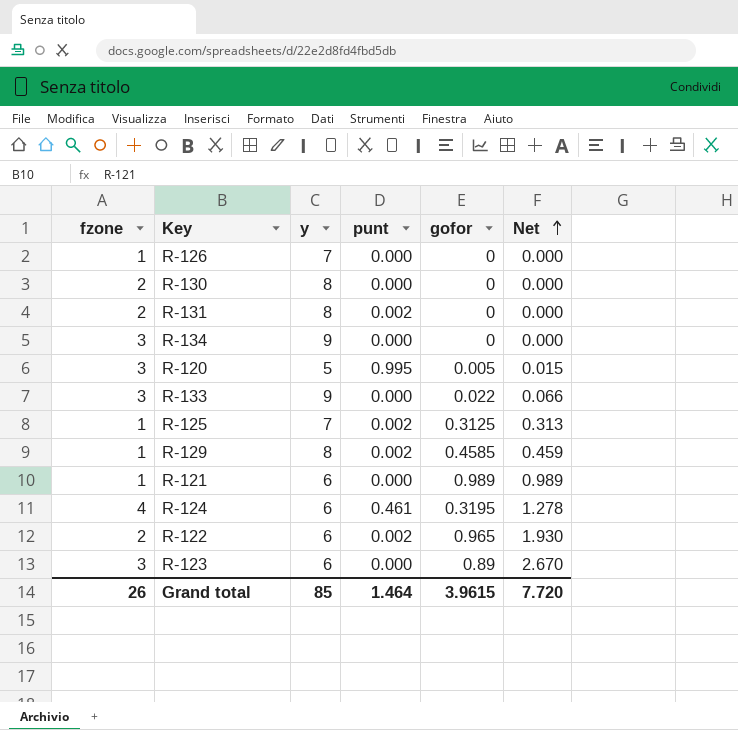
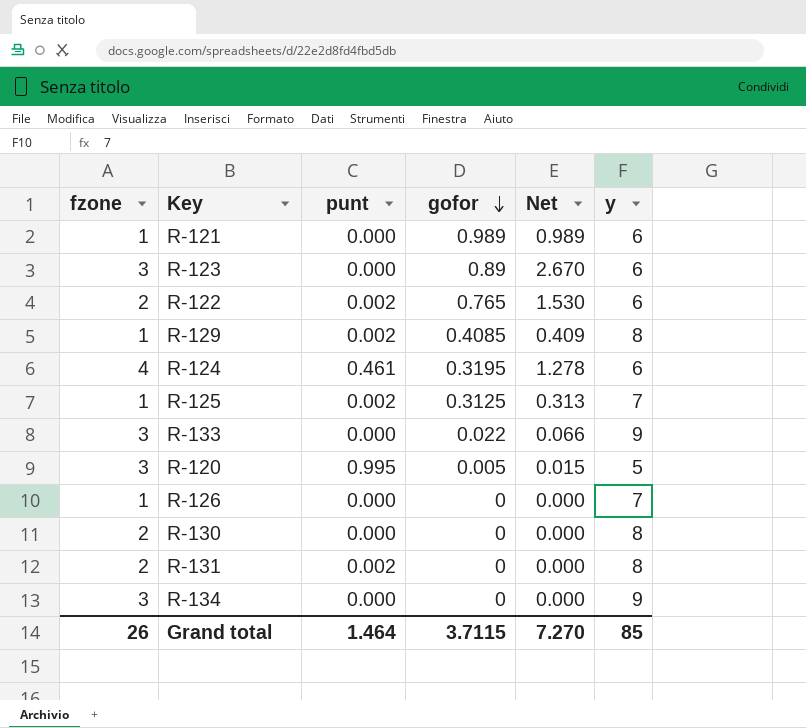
row order: Net ascending -> gofor descending
column y | position: 3 -> 6
R-122 | gofor: 0.965 -> 0.765
R-122 | Net: 1.930 -> 1.530
R-129 | gofor: 0.4585 -> 0.4085
R-129 | Net: 0.459 -> 0.409
Grand total | gofor: 3.9615 -> 3.7115
Grand total | Net: 7.720 -> 7.270

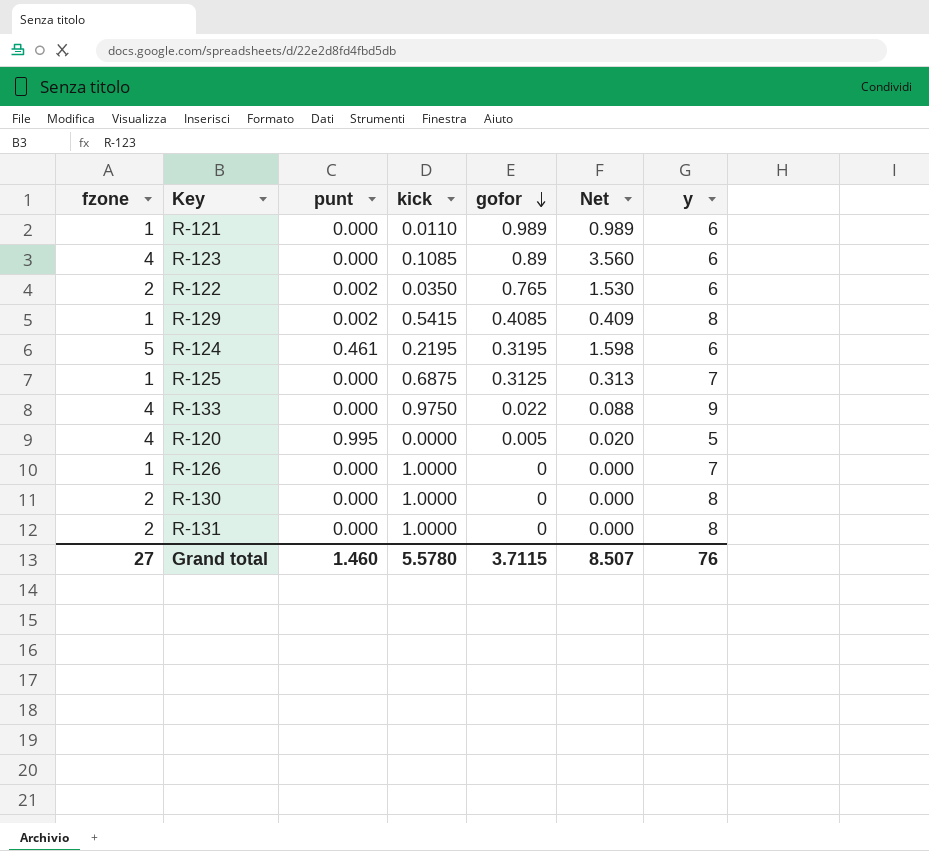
column kick | position: none -> 4
row R-134: 3 | 0.000 | 0 | 0.000 | 9 -> none
R-123 | fzone: 3 -> 4
R-123 | Net: 2.670 -> 3.560
R-124 | fzone: 4 -> 5
R-124 | Net: 1.278 -> 1.598
R-125 | punt: 0.002 -> 0.000
R-133 | fzone: 3 -> 4
R-133 | Net: 0.066 -> 0.088
R-120 | fzone: 3 -> 4
R-120 | Net: 0.015 -> 0.020
R-131 | punt: 0.002 -> 0.000
Grand total | fzone: 26 -> 27
Grand total | punt: 1.464 -> 1.460
Grand total | Net: 7.270 -> 8.507
Grand total | y: 85 -> 76

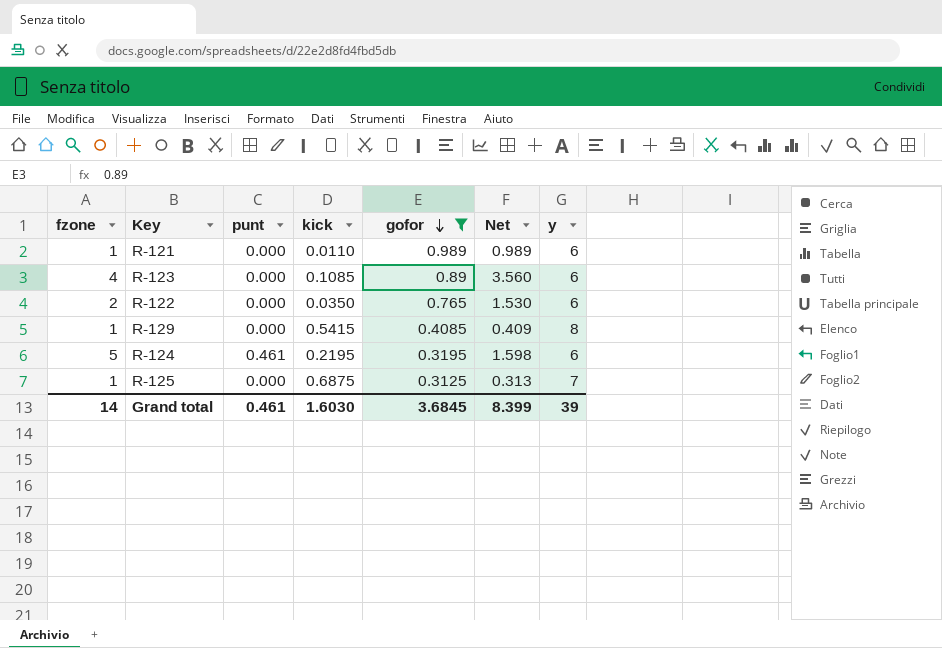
filter: none -> gofor >= 0.3125
R-122 | punt: 0.002 -> 0.000
R-129 | punt: 0.002 -> 0.000
Grand total | fzone: 27 -> 14
Grand total | punt: 1.460 -> 0.461
Grand total | kick: 5.5780 -> 1.6030
Grand total | gofor: 3.7115 -> 3.6845
Grand total | Net: 8.507 -> 8.399
Grand total | y: 76 -> 39

